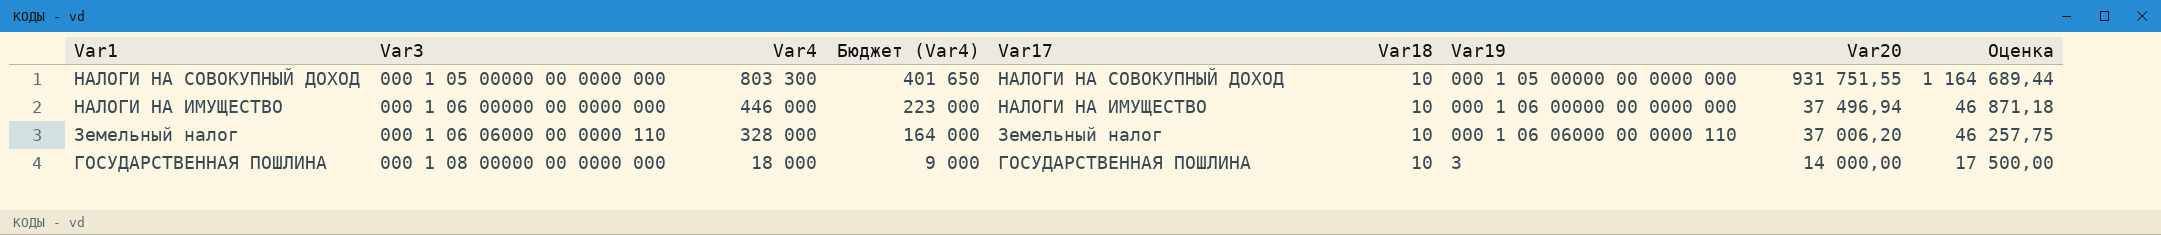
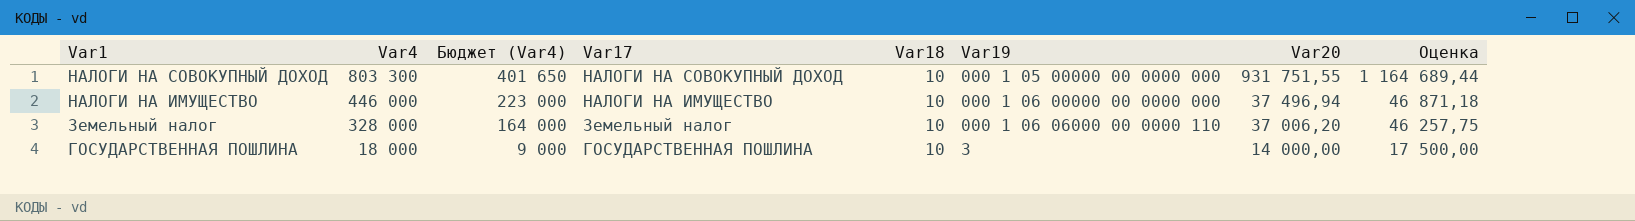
column Var3 | position: 2 -> none

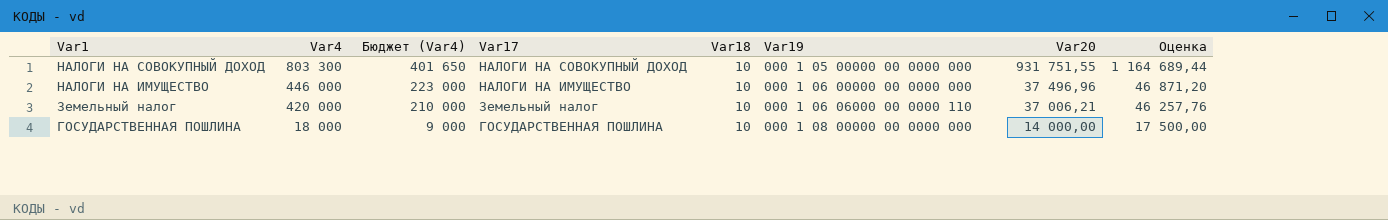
НАЛОГИ НА ИМУЩЕСТВО | Var20: 37 496,94 -> 37 496,96
НАЛОГИ НА ИМУЩЕСТВО | Оценка: 46 871,18 -> 46 871,20
Земельный налог | Var4: 328 000 -> 420 000
Земельный налог | Бюджет (Var4): 164 000 -> 210 000
Земельный налог | Var20: 37 006,20 -> 37 006,21
Земельный налог | Оценка: 46 257,75 -> 46 257,76
ГОСУДАРСТВЕННАЯ ПОШЛИНА | Var19: 3 -> 000 1 08 00000 00 0000 000

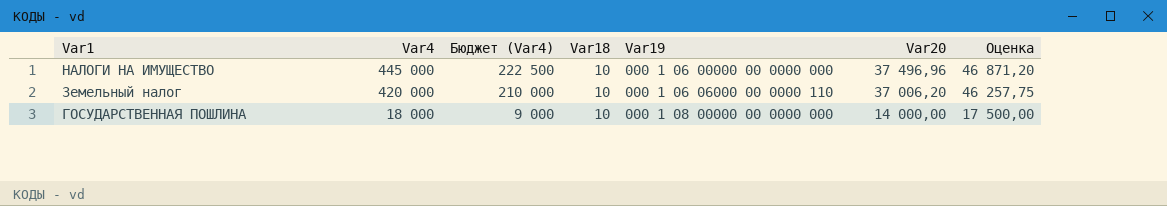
column Var17 | position: 4 -> none
row НАЛОГИ НА СОВОКУПНЫЙ ДОХОД: 803 300 | 401 650 | НАЛОГИ НА СОВОКУПНЫЙ ДОХОД | 10 | 000 1 05 00000 00 0000 000 | 931 751,55 | 1 164 689,44 -> none
НАЛОГИ НА ИМУЩЕСТВО | Var4: 446 000 -> 445 000
НАЛОГИ НА ИМУЩЕСТВО | Бюджет (Var4): 223 000 -> 222 500
Земельный налог | Var20: 37 006,21 -> 37 006,20
Земельный налог | Оценка: 46 257,76 -> 46 257,75

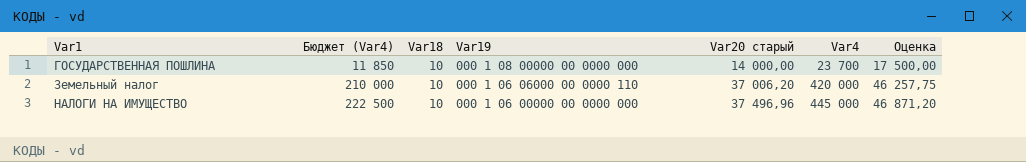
row order: Var1 descending -> Var1 ascending
column name: Var20 -> Var20 старый
column Var4 | position: 2 -> 6
ГОСУДАРСТВЕННАЯ ПОШЛИНА | Бюджет (Var4): 9 000 -> 11 850
ГОСУДАРСТВЕННАЯ ПОШЛИНА | Var4: 18 000 -> 23 700

